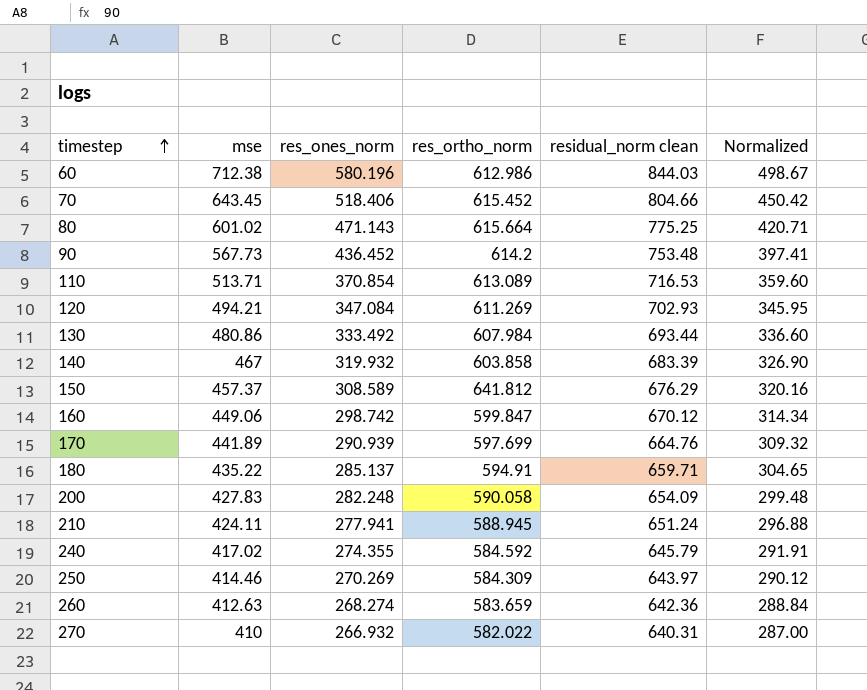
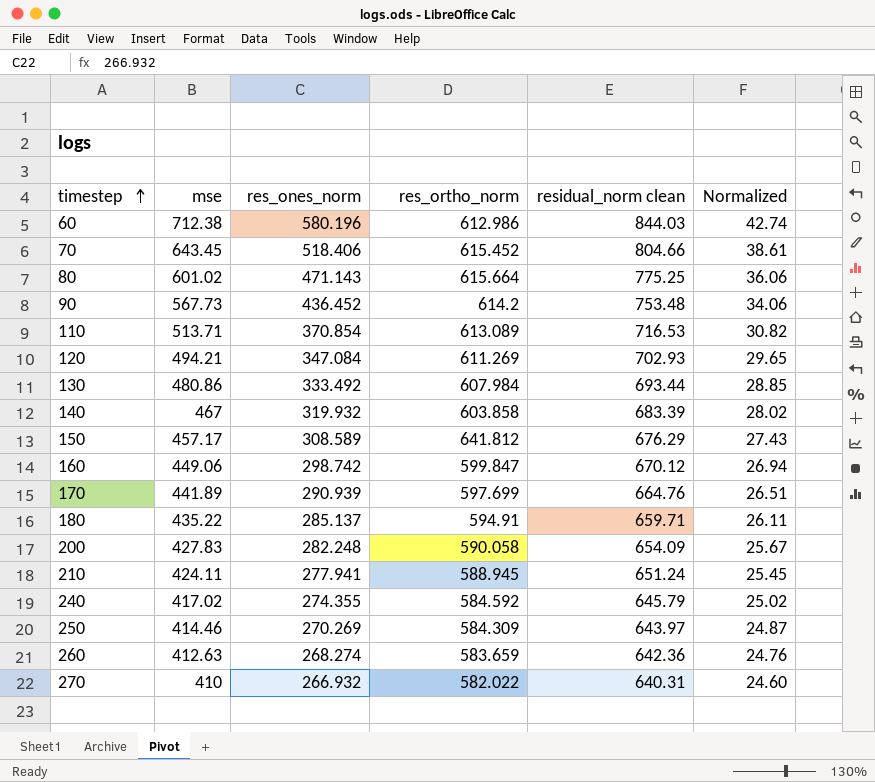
column Normalized | formula: [mse] * 0.7 -> [mse] * 0.06
150 | mse: 457.37 -> 457.17

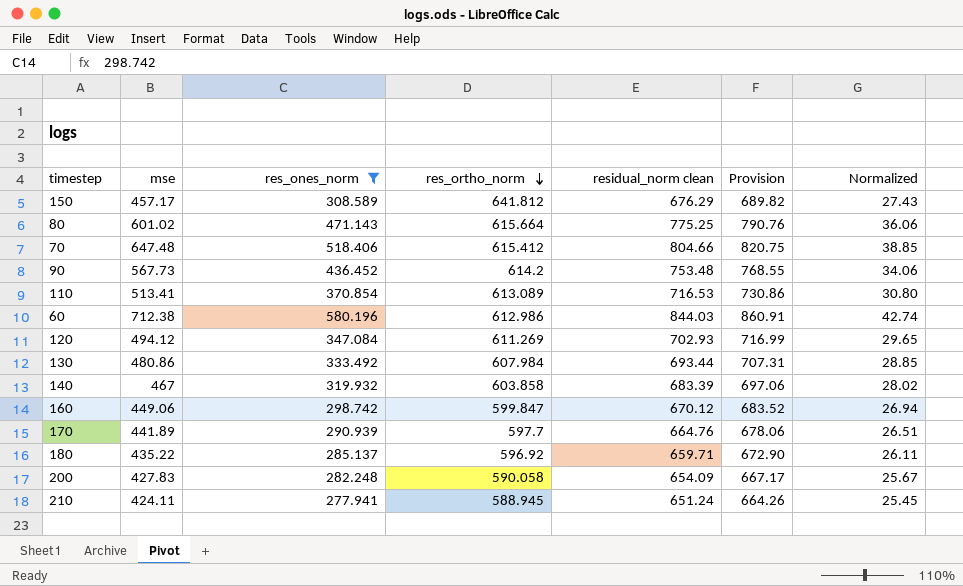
filter: none -> res_ones_norm >= 277.941
row order: timestep ascending -> res_ortho_norm descending
column Provision | formula: none -> [residual_norm clean] * 1.02
70 | mse: 643.45 -> 647.48
70 | res_ortho_norm: 615.452 -> 615.412
70 | Normalized: 38.61 -> 38.85
110 | mse: 513.71 -> 513.41
110 | Normalized: 30.82 -> 30.80
120 | mse: 494.21 -> 494.12
170 | res_ortho_norm: 597.699 -> 597.7
180 | res_ortho_norm: 594.91 -> 596.92

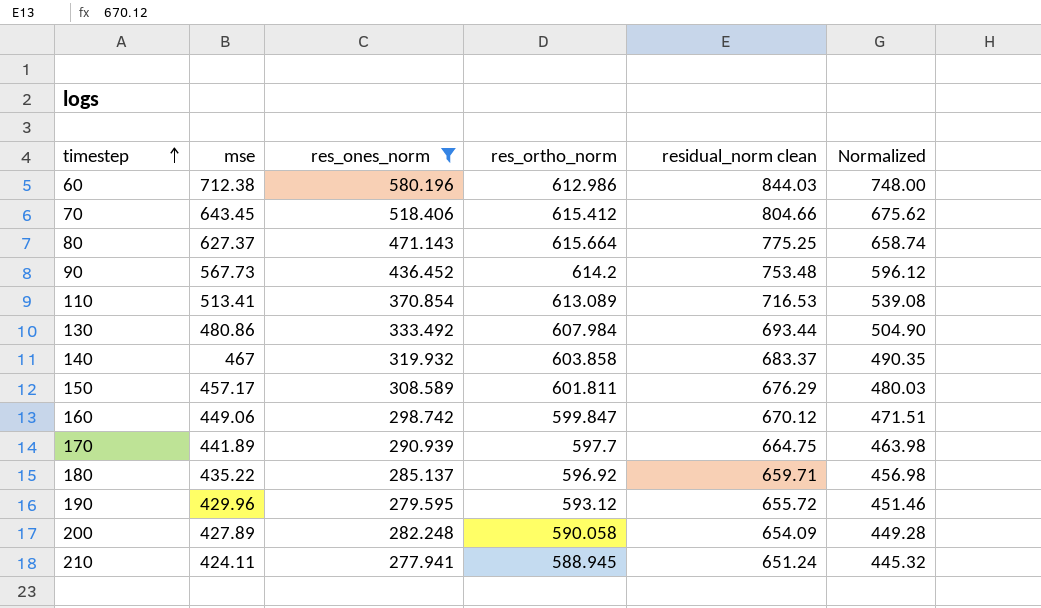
row order: res_ortho_norm descending -> timestep ascending
column Provision | formula: [residual_norm clean] * 1.02 -> none
column Normalized | formula: [mse] * 0.06 -> [mse] * 1.05
row 120: 494.12 | 347.084 | 611.269 | 702.93 | 716.99 | 29.65 -> none
70 | mse: 647.48 -> 643.45
80 | mse: 601.02 -> 627.37
140 | residual_norm clean: 683.39 -> 683.37
150 | res_ortho_norm: 641.812 -> 601.811
170 | residual_norm clean: 664.76 -> 664.75
row 190: none -> 429.96 | 279.595 | 593.12 | 655.72 | 451.46
200 | mse: 427.83 -> 427.89

